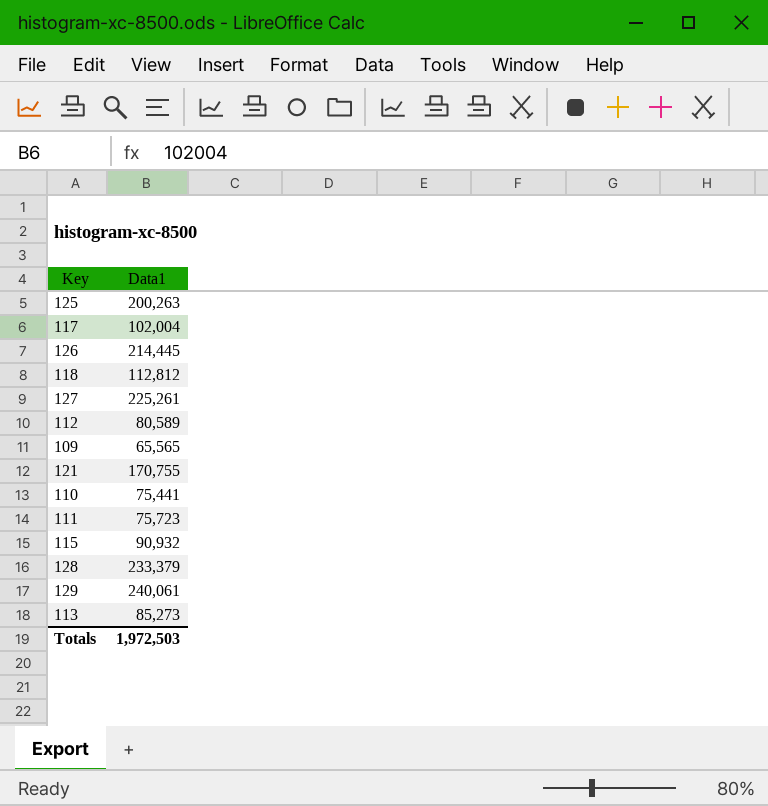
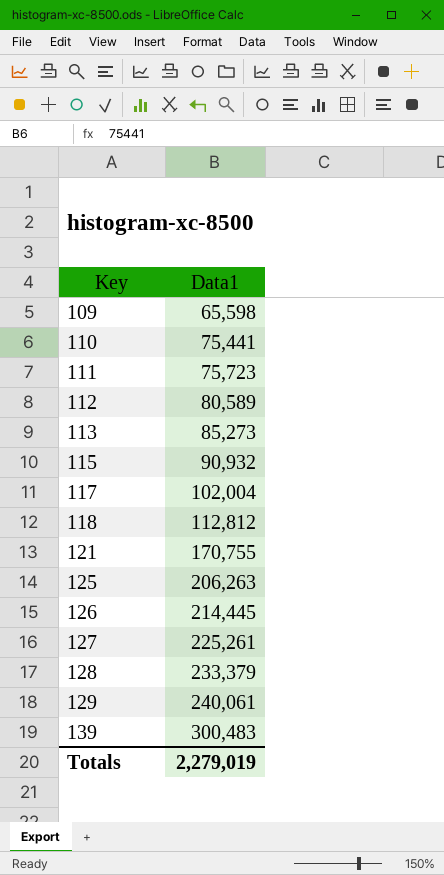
row order: none -> Key ascending
109 | Data1: 65,565 -> 65,598
125 | Data1: 200,263 -> 206,263
row 139: none -> 300,483
Totals | Data1: 1,972,503 -> 2,279,019

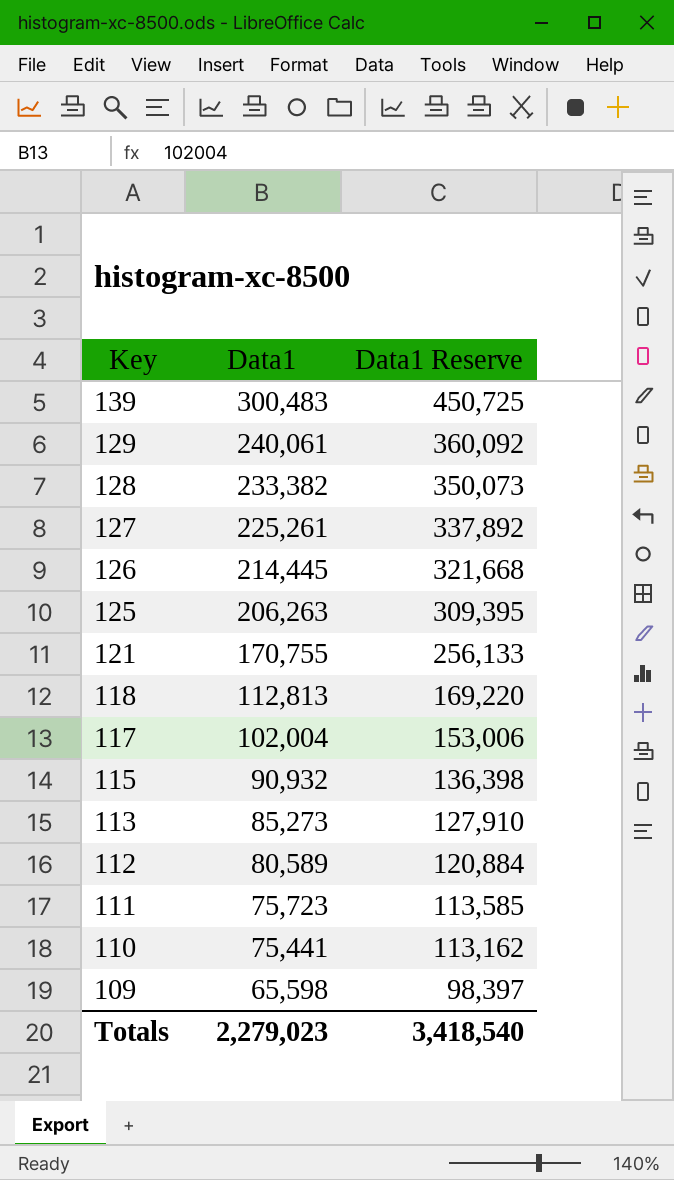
row order: Key ascending -> Key descending
column Data1 Reserve | formula: none -> [Data1] * 1.5
128 | Data1: 233,379 -> 233,382
118 | Data1: 112,812 -> 112,813
Totals | Data1: 2,279,019 -> 2,279,023

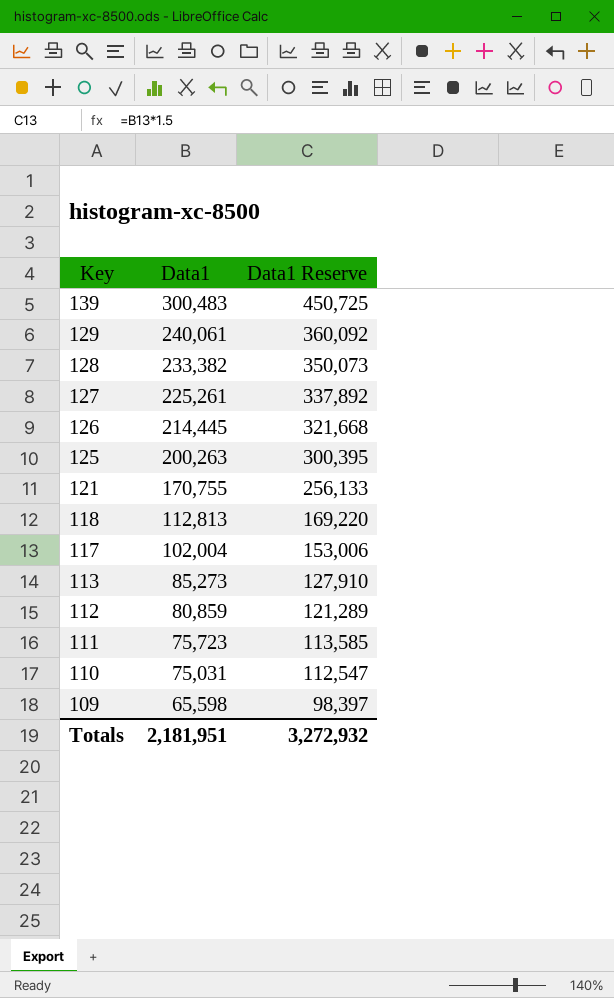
row 115: 90,932 | 136,398 -> none
125 | Data1: 206,263 -> 200,263
125 | Data1 Reserve: 309,395 -> 300,395
112 | Data1: 80,589 -> 80,859
112 | Data1 Reserve: 120,884 -> 121,289
110 | Data1: 75,441 -> 75,031
110 | Data1 Reserve: 113,162 -> 112,547
Totals | Data1: 2,279,023 -> 2,181,951
Totals | Data1 Reserve: 3,418,540 -> 3,272,932

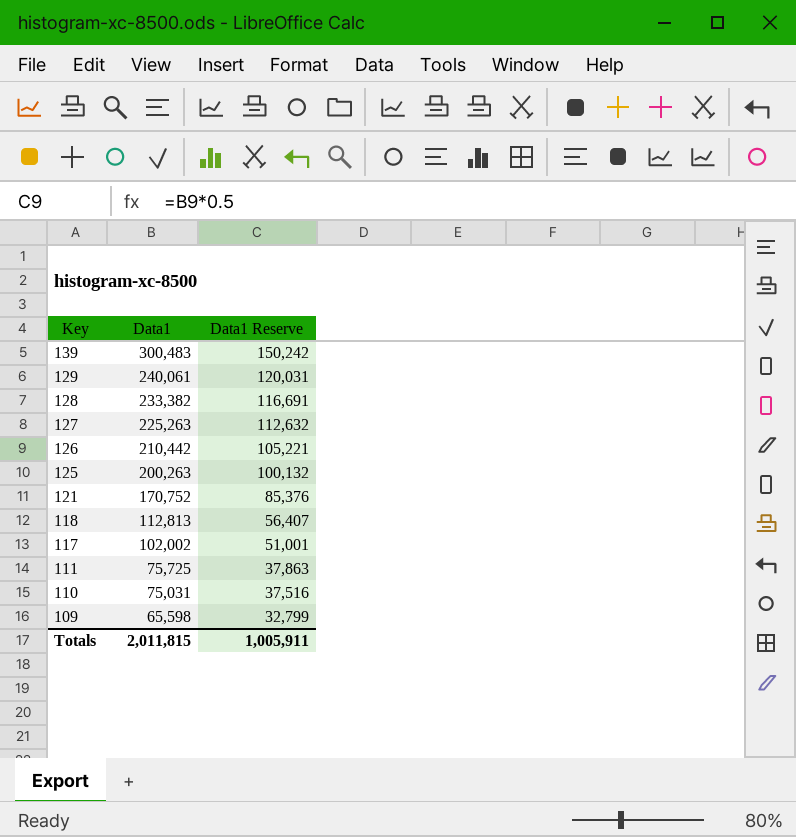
column Data1 Reserve | formula: [Data1] * 1.5 -> [Data1] * 0.5
row 113: 85,273 | 127,910 -> none
row 112: 80,859 | 121,289 -> none
127 | Data1: 225,261 -> 225,263
126 | Data1: 214,445 -> 210,442
121 | Data1: 170,755 -> 170,752
117 | Data1: 102,004 -> 102,002
111 | Data1: 75,723 -> 75,725
Totals | Data1: 2,181,951 -> 2,011,815
Totals | Data1 Reserve: 3,272,932 -> 1,005,911

